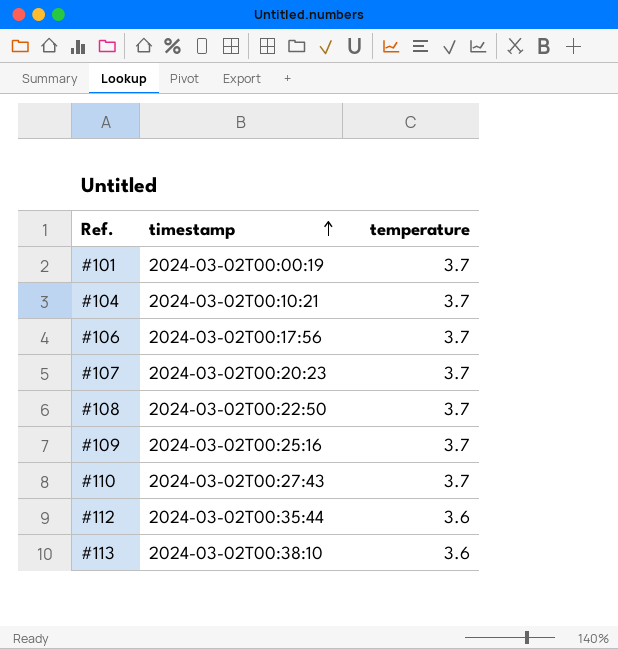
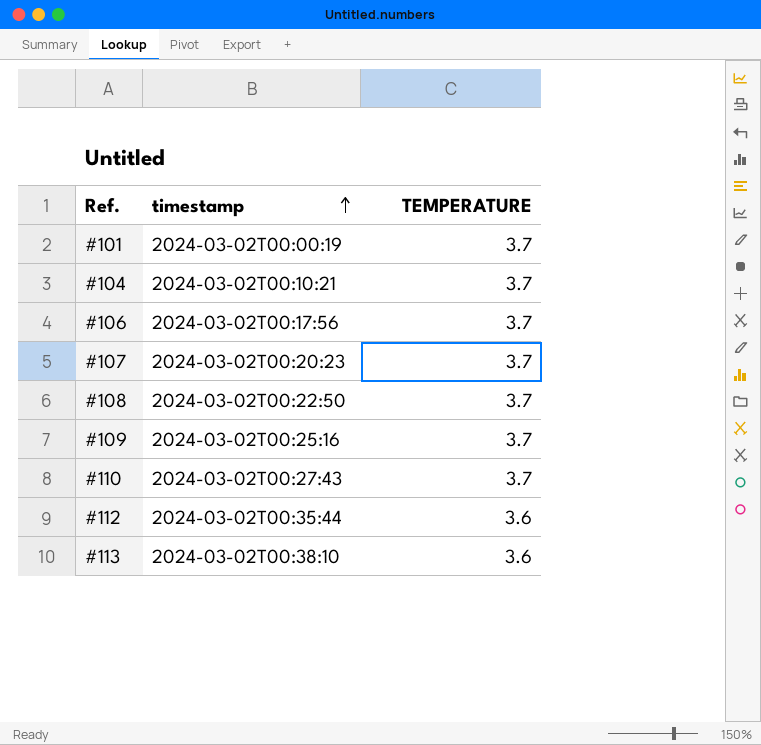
column name: temperature -> TEMPERATURE

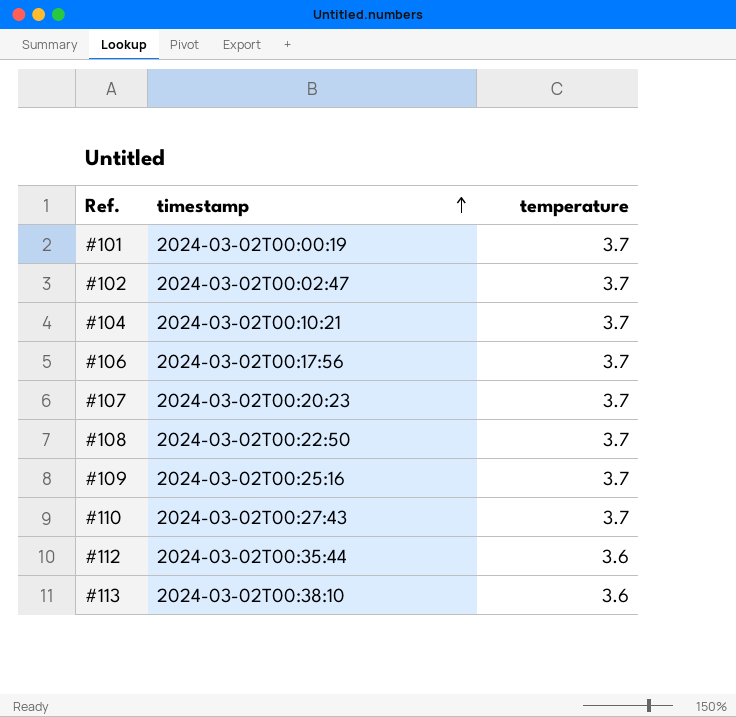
column name: TEMPERATURE -> temperature
row #102: none -> 2024-03-02T00:02:47 | 3.7

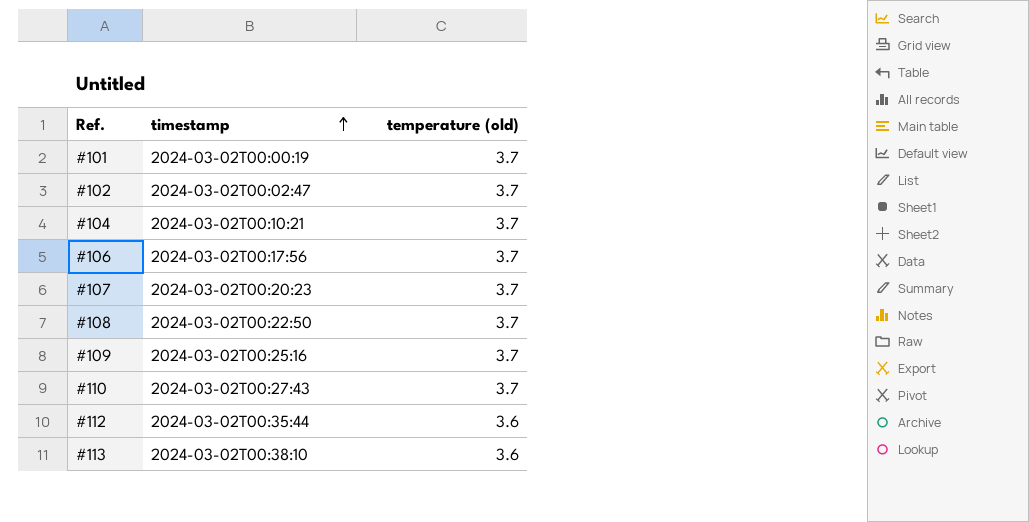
column name: temperature -> temperature (old)

